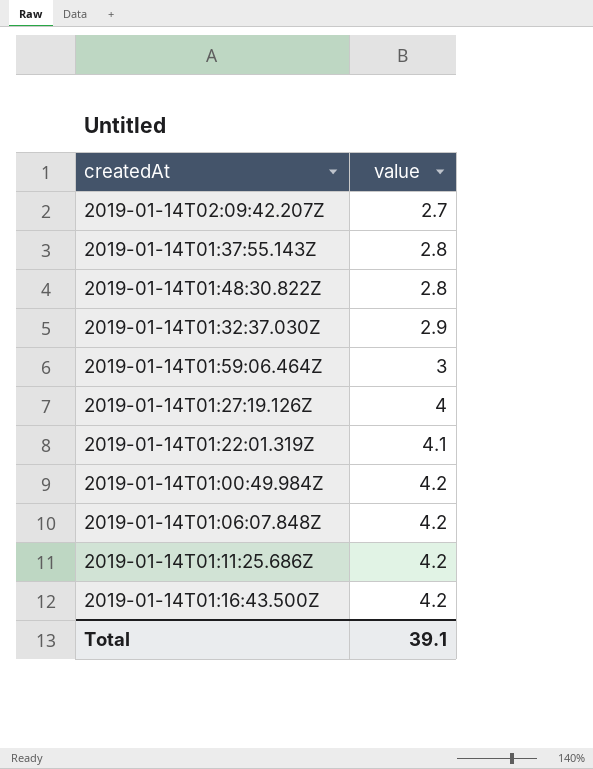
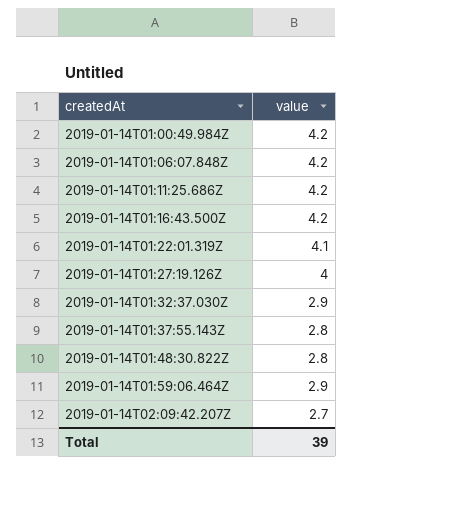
row order: value ascending -> createdAt ascending
2019-01-14T01:59:06.464Z | value: 3 -> 2.9
Total | value: 39.1 -> 39

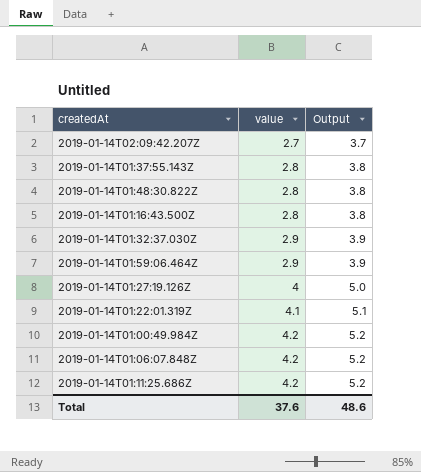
row order: createdAt ascending -> value ascending
column Output | formula: none -> [value] + 1
2019-01-14T01:16:43.500Z | value: 4.2 -> 2.8
Total | value: 39 -> 37.6

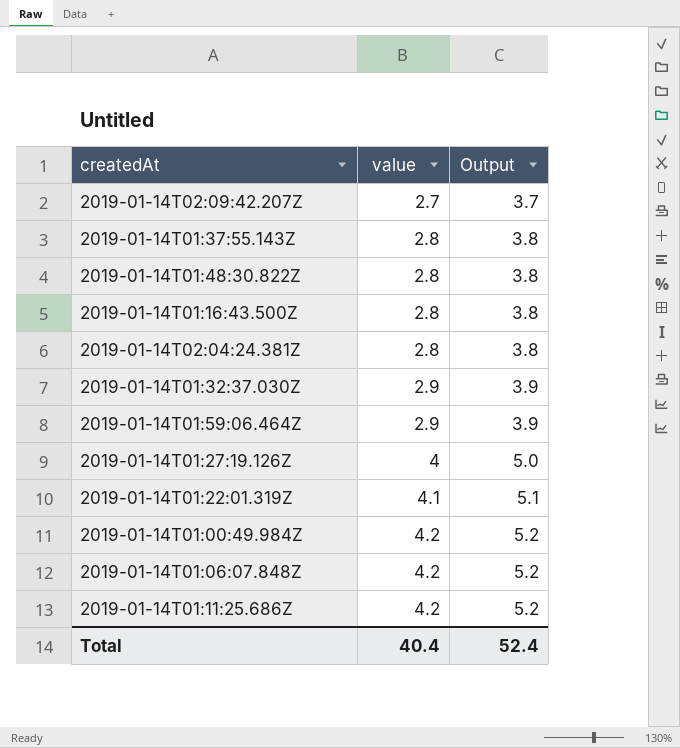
row 2019-01-14T02:04:24.381Z: none -> 2.8 | 3.8
Total | value: 37.6 -> 40.4
Total | Output: 48.6 -> 52.4

